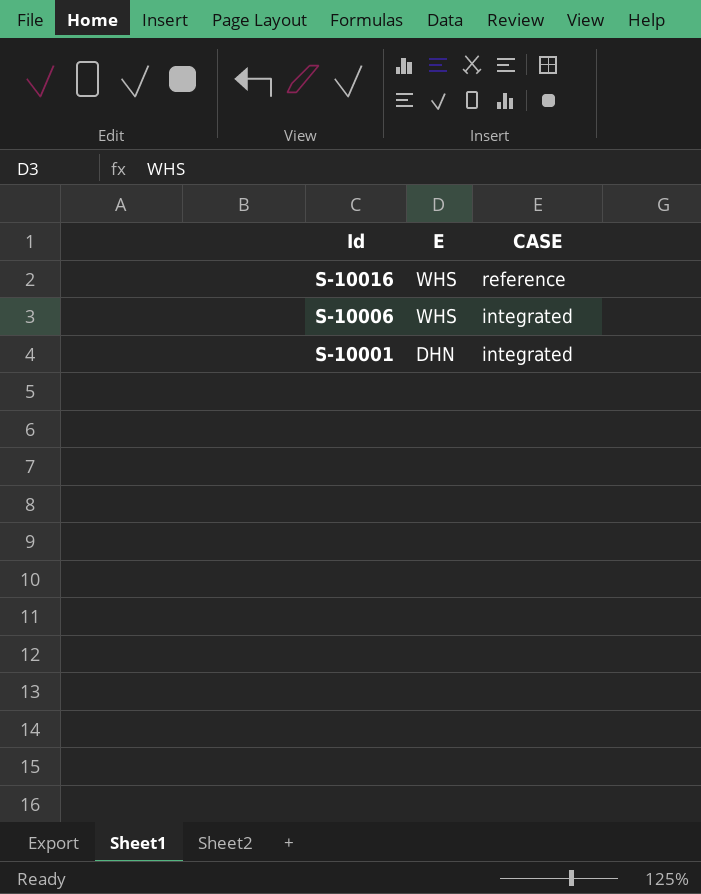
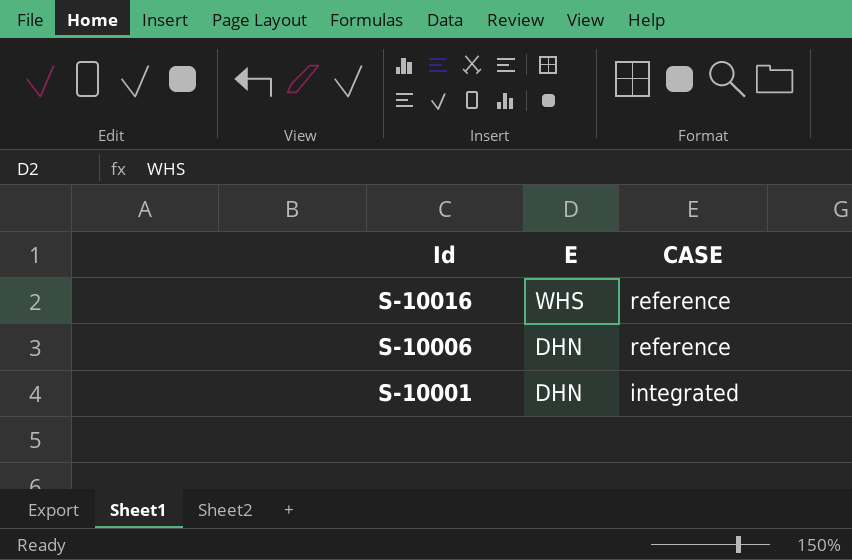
S-10006 | E: WHS -> DHN
S-10006 | CASE: integrated -> reference

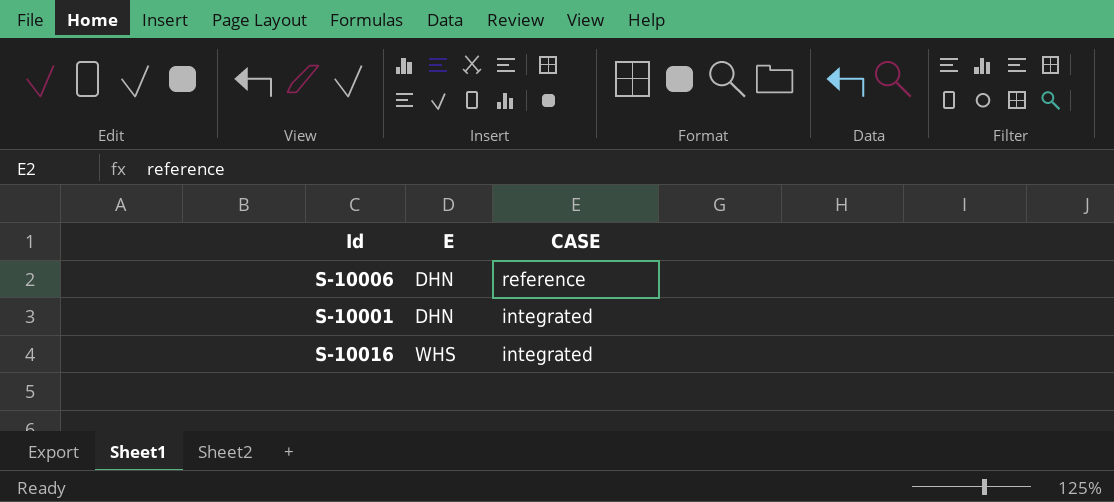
row order: Id descending -> E ascending
S-10016 | CASE: reference -> integrated

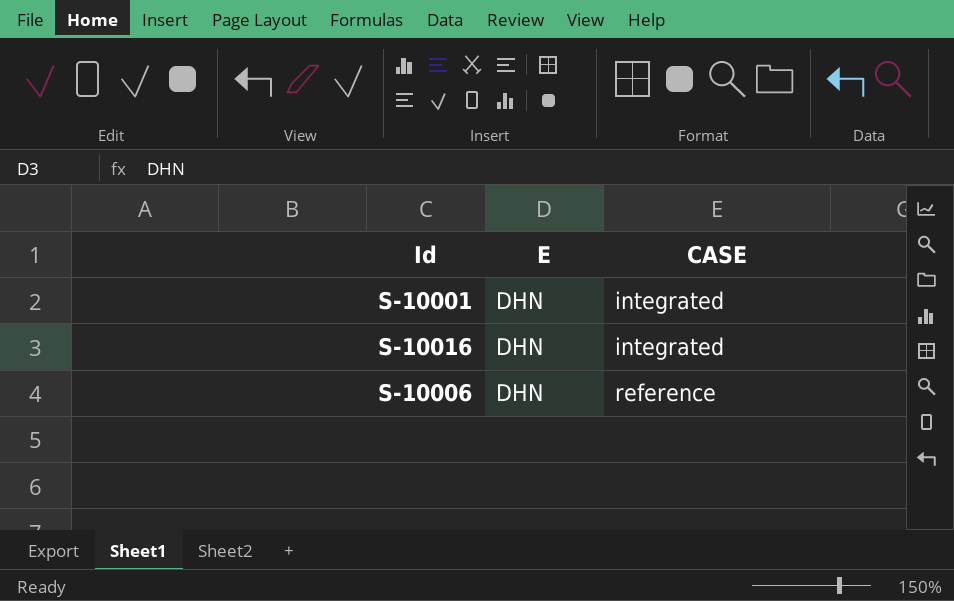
row order: E ascending -> CASE ascending
S-10016 | E: WHS -> DHN

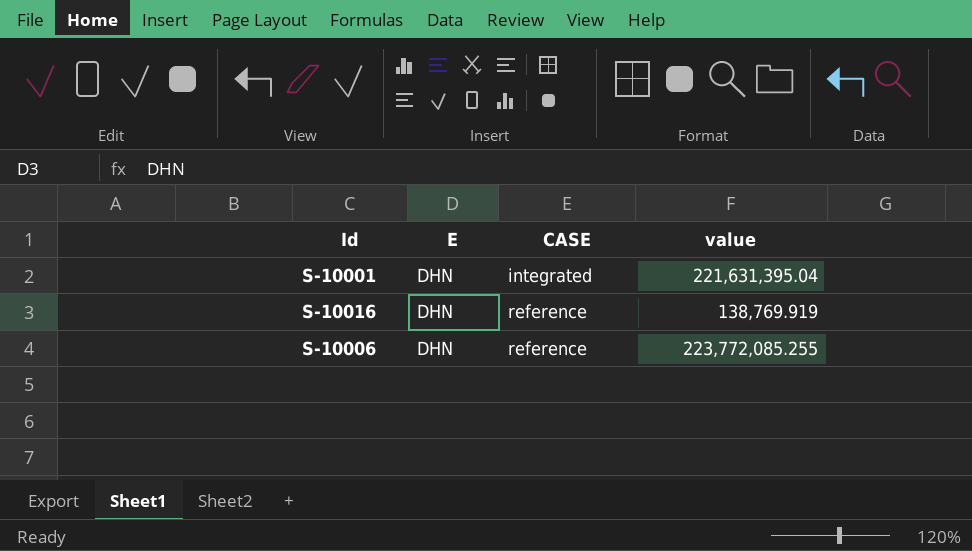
column value | position: none -> 4
S-10016 | CASE: integrated -> reference

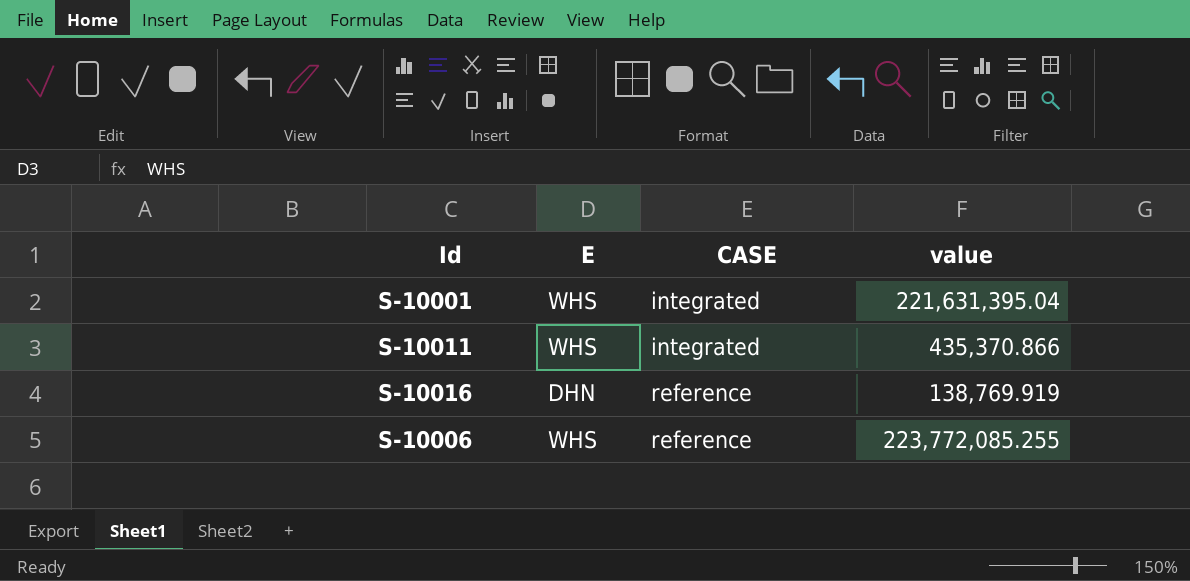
S-10001 | E: DHN -> WHS
row S-10011: none -> WHS | integrated | 435,370.866
S-10006 | E: DHN -> WHS

